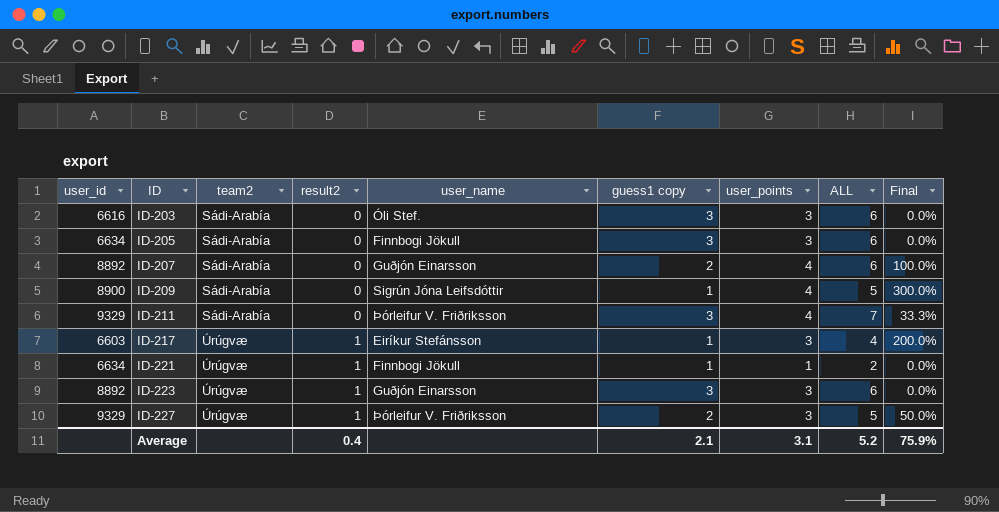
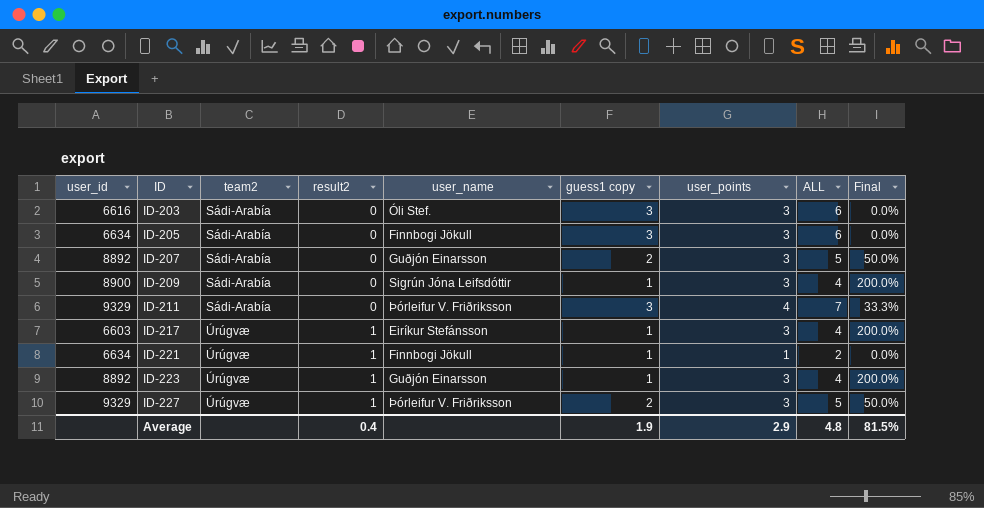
ID-207 | user_points: 4 -> 3
ID-207 | ALL: 6 -> 5
ID-207 | Final: 100.0% -> 50.0%
ID-209 | user_points: 4 -> 3
ID-209 | ALL: 5 -> 4
ID-209 | Final: 300.0% -> 200.0%
ID-223 | guess1 copy: 3 -> 1
ID-223 | ALL: 6 -> 4
ID-223 | Final: 0.0% -> 200.0%
Average | guess1 copy: 2.1 -> 1.9
Average | user_points: 3.1 -> 2.9
Average | ALL: 5.2 -> 4.8
Average | Final: 75.9% -> 81.5%

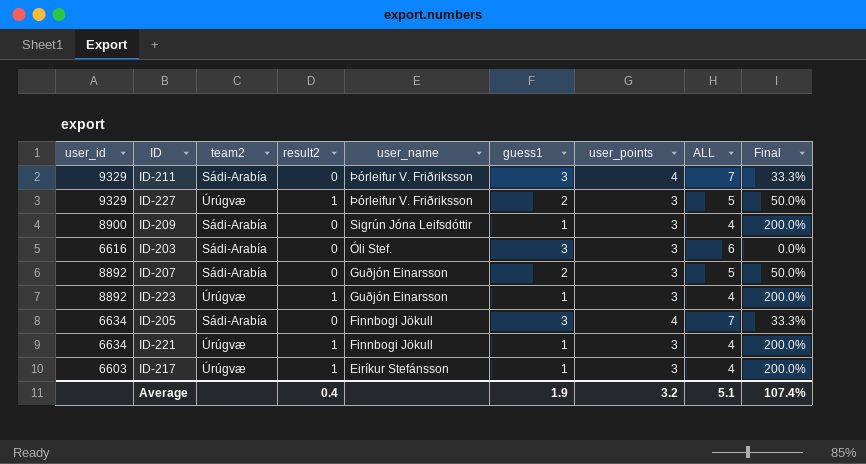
row order: ID ascending -> user_name descending
column name: guess1 copy -> guess1
ID-205 | user_points: 3 -> 4
ID-205 | ALL: 6 -> 7
ID-205 | Final: 0.0% -> 33.3%
ID-221 | user_points: 1 -> 3
ID-221 | ALL: 2 -> 4
ID-221 | Final: 0.0% -> 200.0%
Average | user_points: 2.9 -> 3.2
Average | ALL: 4.8 -> 5.1
Average | Final: 81.5% -> 107.4%

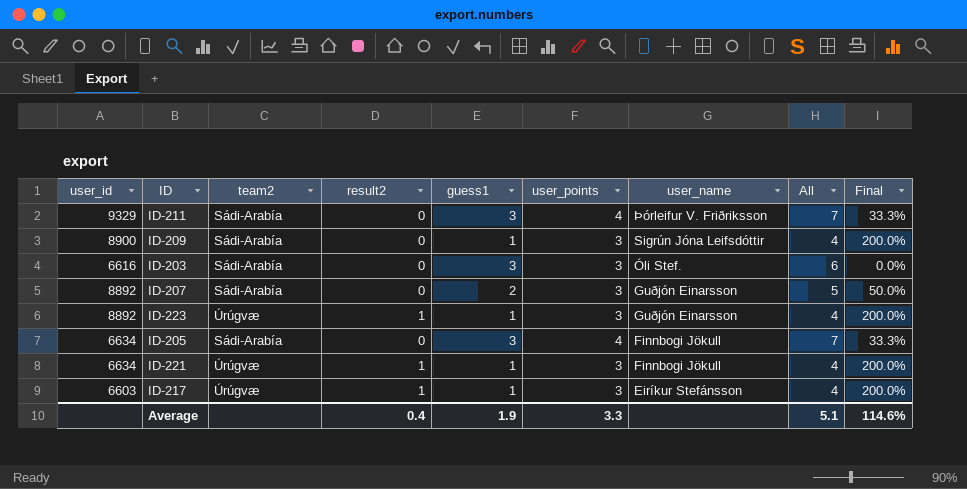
column user_name | position: 5 -> 7
column name: ALL -> All
row ID-227: 9329 | Úrúgvæ | 1 | Þórleifur V. Friðriksson | 2 | 3 | 5 | 50.0% -> none
Average | user_points: 3.2 -> 3.3
Average | Final: 107.4% -> 114.6%

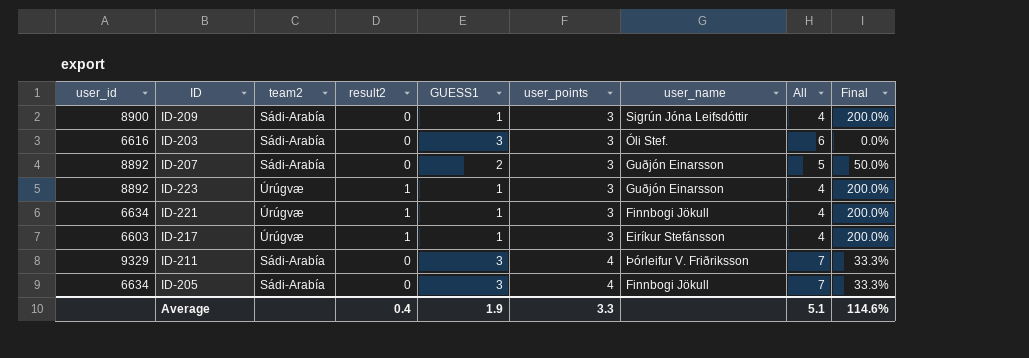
row order: user_name descending -> user_points ascending
column name: guess1 -> GUESS1

